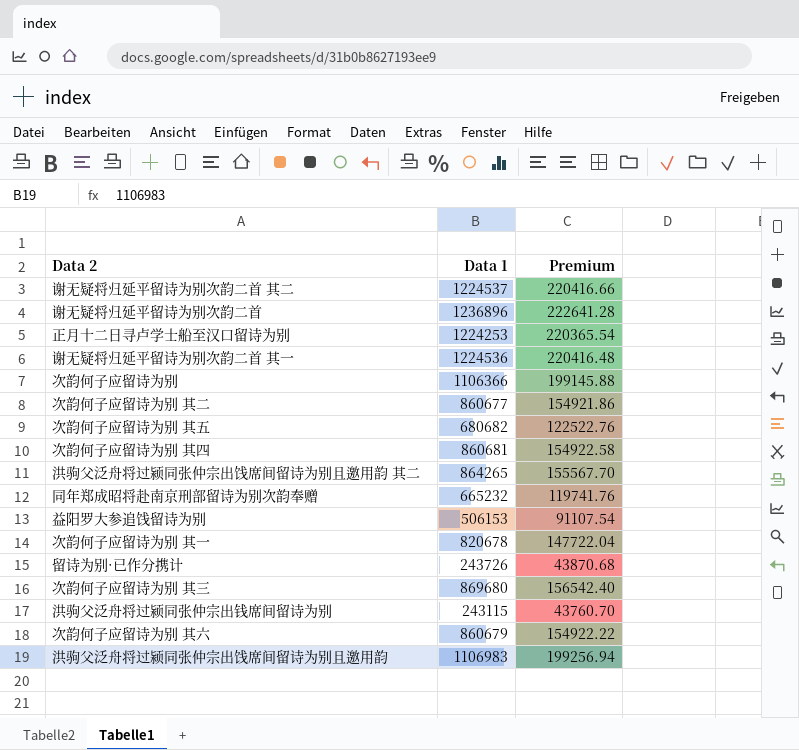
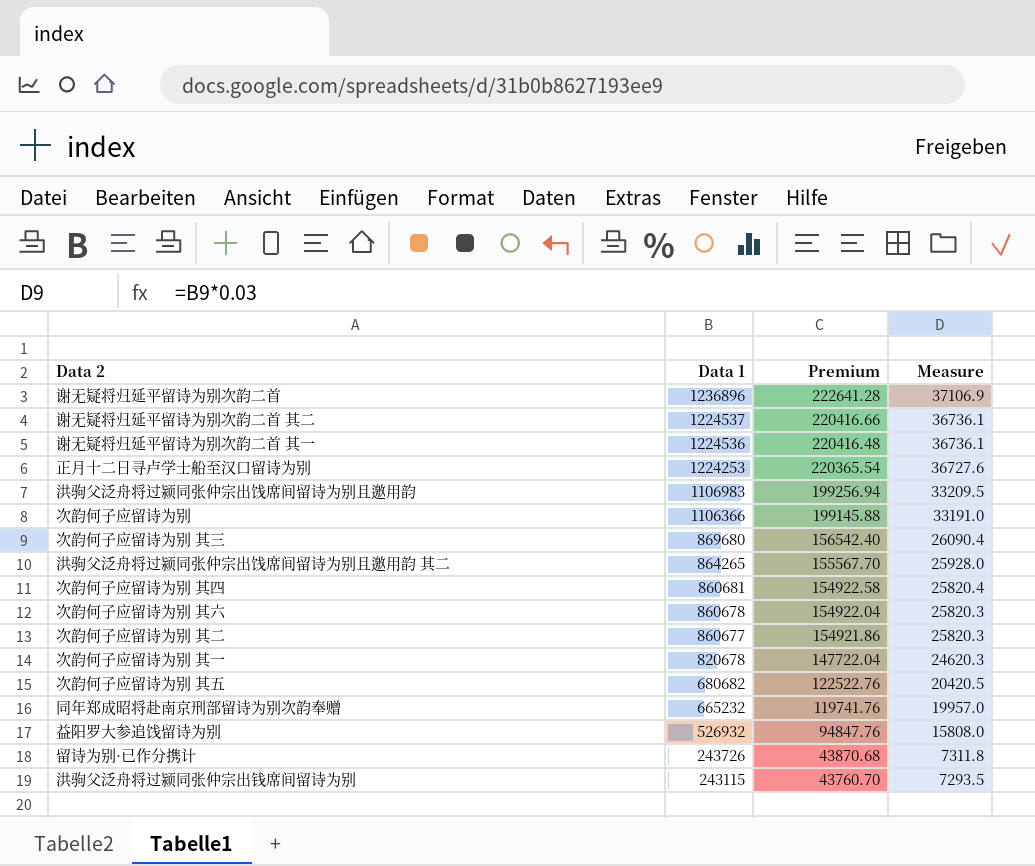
row order: none -> Data 1 descending
column Measure | formula: none -> [Data 1] * 0.03
次韵何子应留诗为别 其六 | Data 1: 860679 -> 860678
次韵何子应留诗为别 其六 | Premium: 154922.22 -> 154922.04
益阳罗大参追饯留诗为别 | Data 1: 506153 -> 526932
益阳罗大参追饯留诗为别 | Premium: 91107.54 -> 94847.76

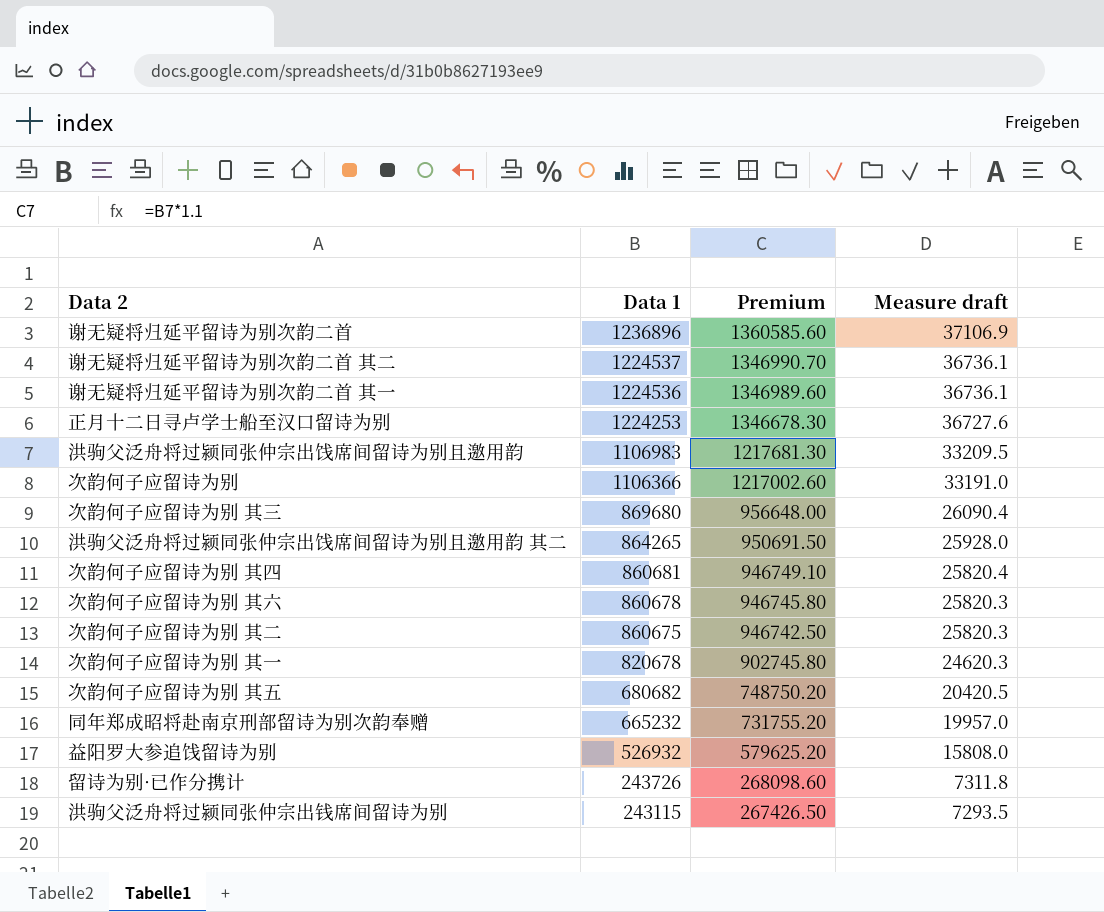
column Premium | formula: [Data 1] * 0.18 -> [Data 1] * 1.1
column name: Measure -> Measure draft
次韵何子应留诗为别 其二 | Data 1: 860677 -> 860675

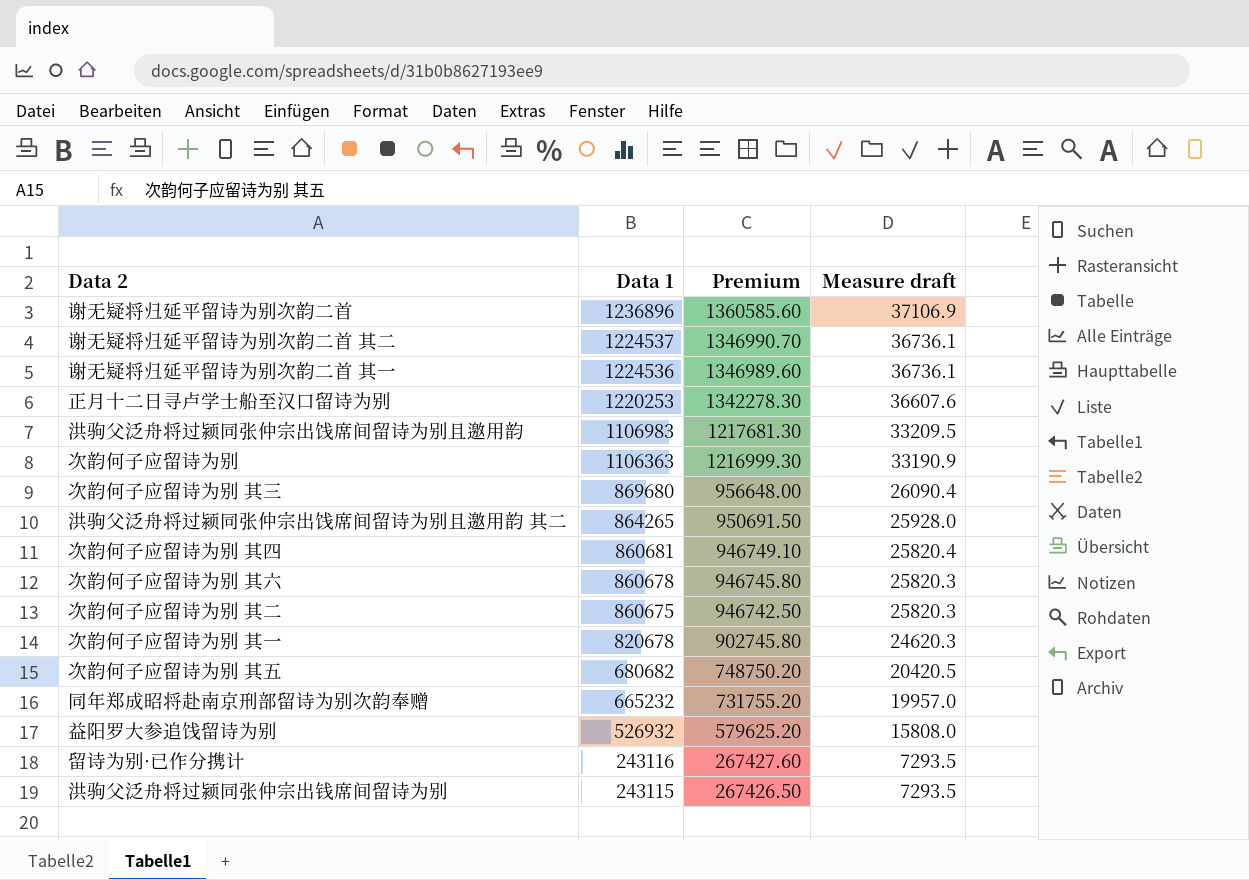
正月十二日寻卢学士船至汉口留诗为别 | Data 1: 1224253 -> 1220253
正月十二日寻卢学士船至汉口留诗为别 | Premium: 1346678.30 -> 1342278.30
正月十二日寻卢学士船至汉口留诗为别 | Measure draft: 36727.6 -> 36607.6
次韵何子应留诗为别 | Data 1: 1106366 -> 1106363
次韵何子应留诗为别 | Premium: 1217002.60 -> 1216999.30
次韵何子应留诗为别 | Measure draft: 33191.0 -> 33190.9
留诗为别·已作分携计 | Data 1: 243726 -> 243116
留诗为别·已作分携计 | Premium: 268098.60 -> 267427.60
留诗为别·已作分携计 | Measure draft: 7311.8 -> 7293.5

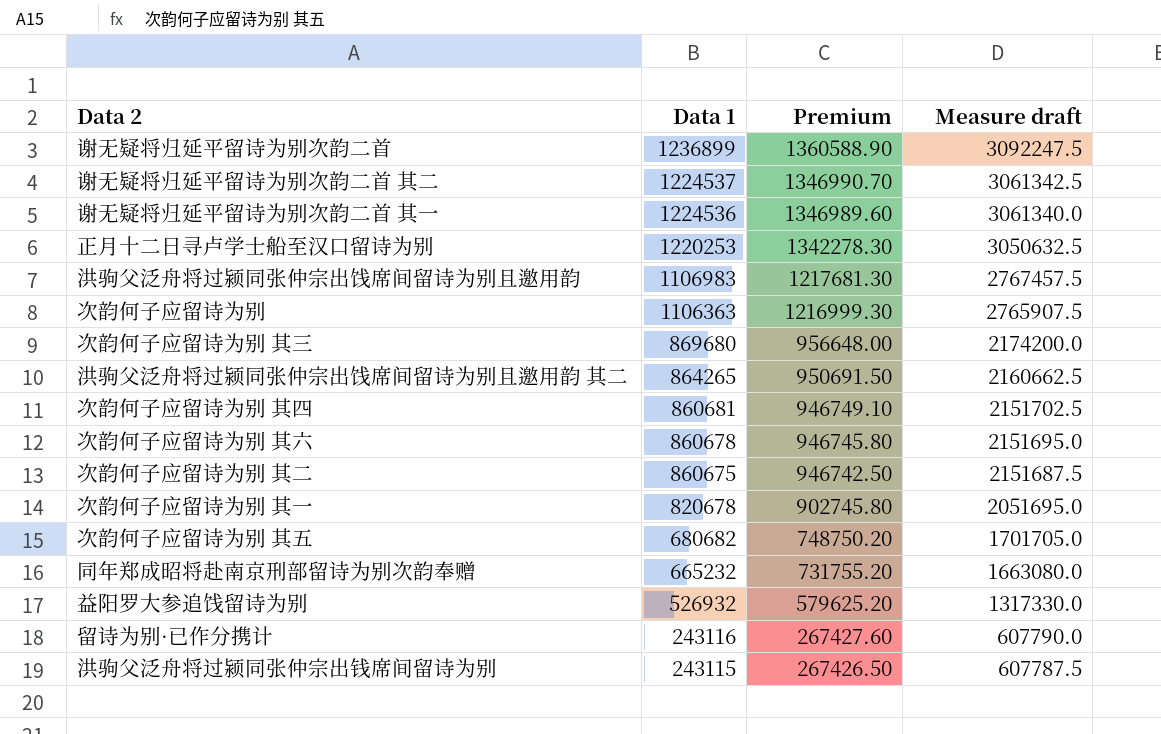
column Measure draft | formula: [Data 1] * 0.03 -> [Data 1] * 2.5
谢无疑将归延平留诗为别次韵二首 | Data 1: 1236896 -> 1236899
谢无疑将归延平留诗为别次韵二首 | Premium: 1360585.60 -> 1360588.90

